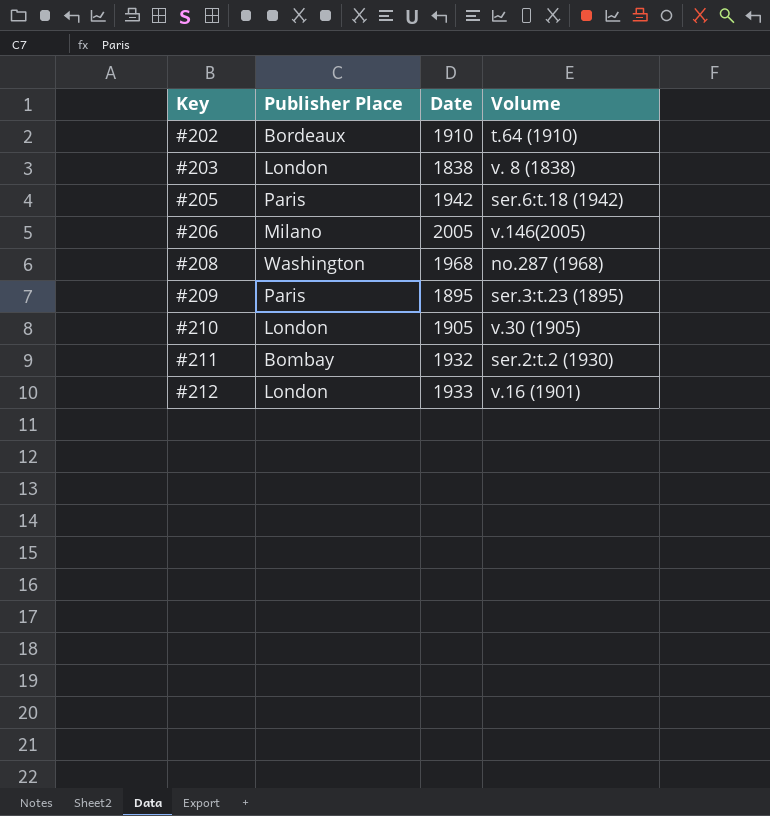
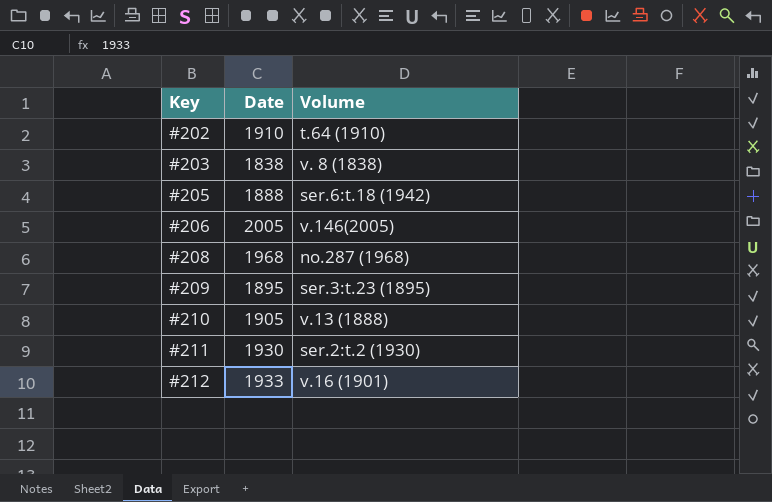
column Publisher Place | position: 2 -> none
#205 | Date: 1942 -> 1888
#210 | Volume: v.30 (1905) -> v.13 (1888)
#211 | Date: 1932 -> 1930

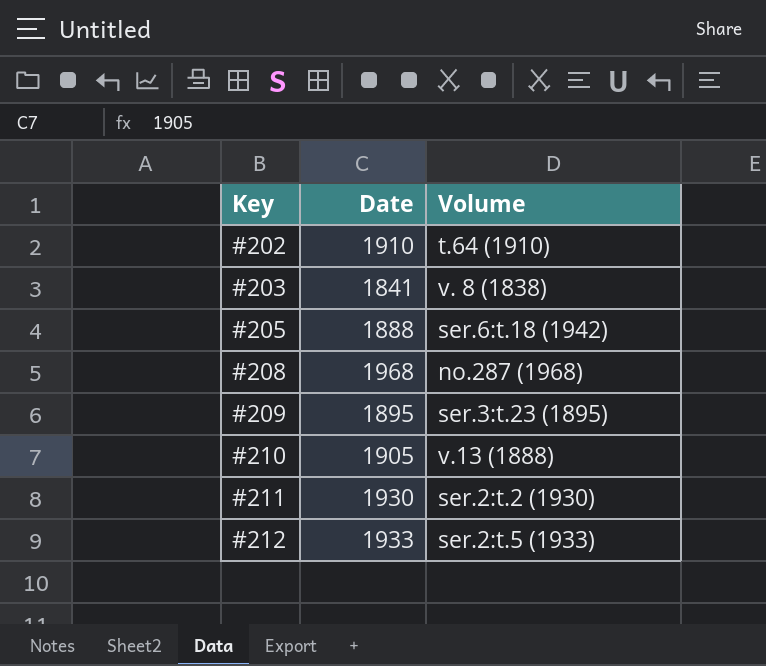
row #206: 2005 | v.146(2005) -> none
#203 | Date: 1838 -> 1841
#212 | Volume: v.16 (1901) -> ser.2:t.5 (1933)

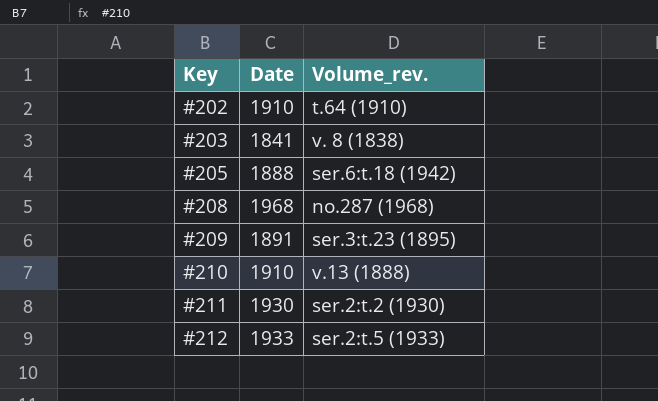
column name: Volume -> Volume_rev.
#209 | Date: 1895 -> 1891
#210 | Date: 1905 -> 1910

